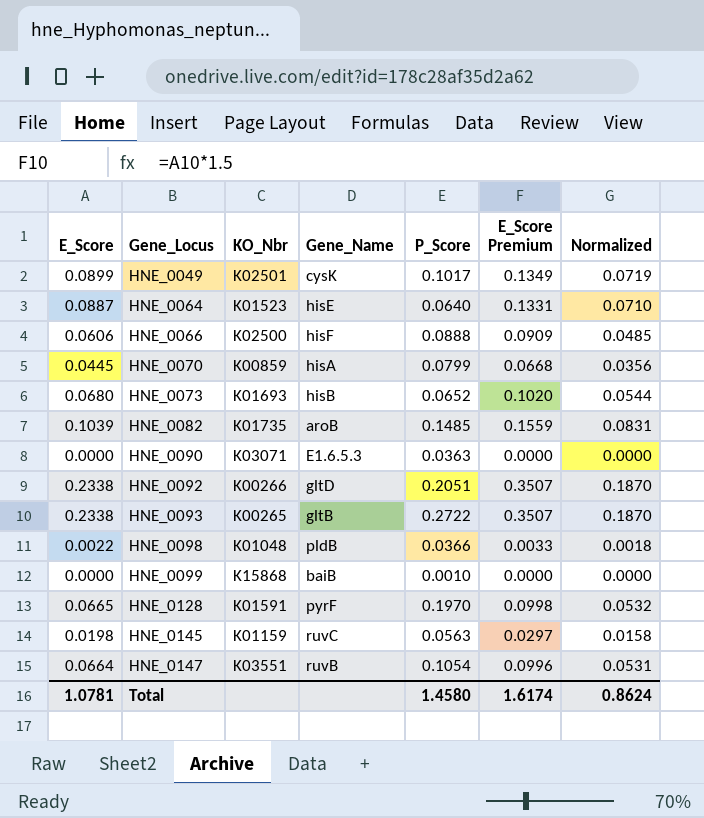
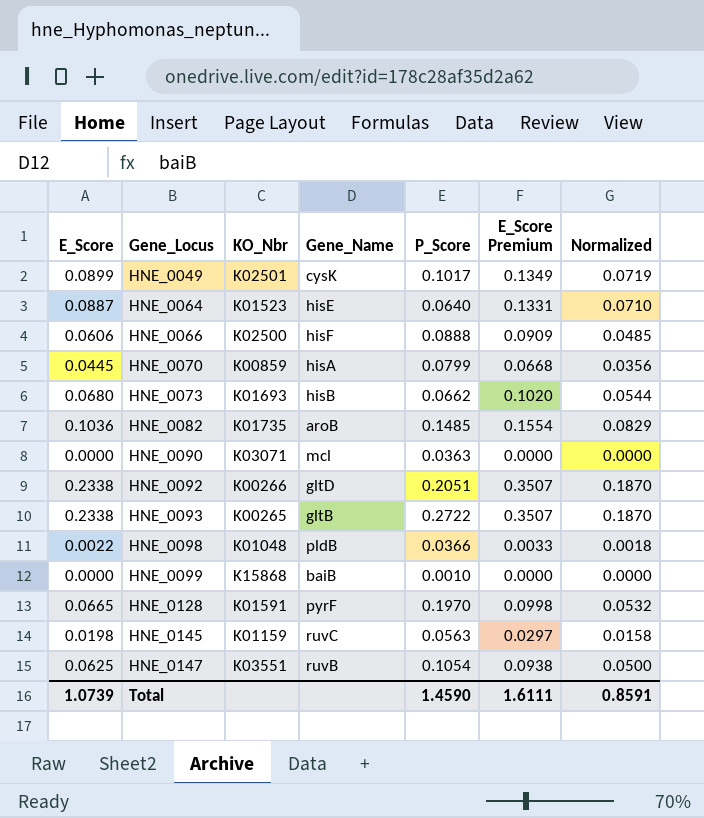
HNE_0073 | P_Score: 0.0652 -> 0.0662
HNE_0082 | E_Score: 0.1039 -> 0.1036
HNE_0082 | E_Score Premium: 0.1559 -> 0.1554
HNE_0082 | Normalized: 0.0831 -> 0.0829
HNE_0090 | Gene_Name: E1.6.5.3 -> mcl
HNE_0147 | E_Score: 0.0664 -> 0.0625
HNE_0147 | E_Score Premium: 0.0996 -> 0.0938
HNE_0147 | Normalized: 0.0531 -> 0.0500
Total | E_Score: 1.0781 -> 1.0739
Total | P_Score: 1.4580 -> 1.4590
Total | E_Score Premium: 1.6174 -> 1.6111
Total | Normalized: 0.8624 -> 0.8591

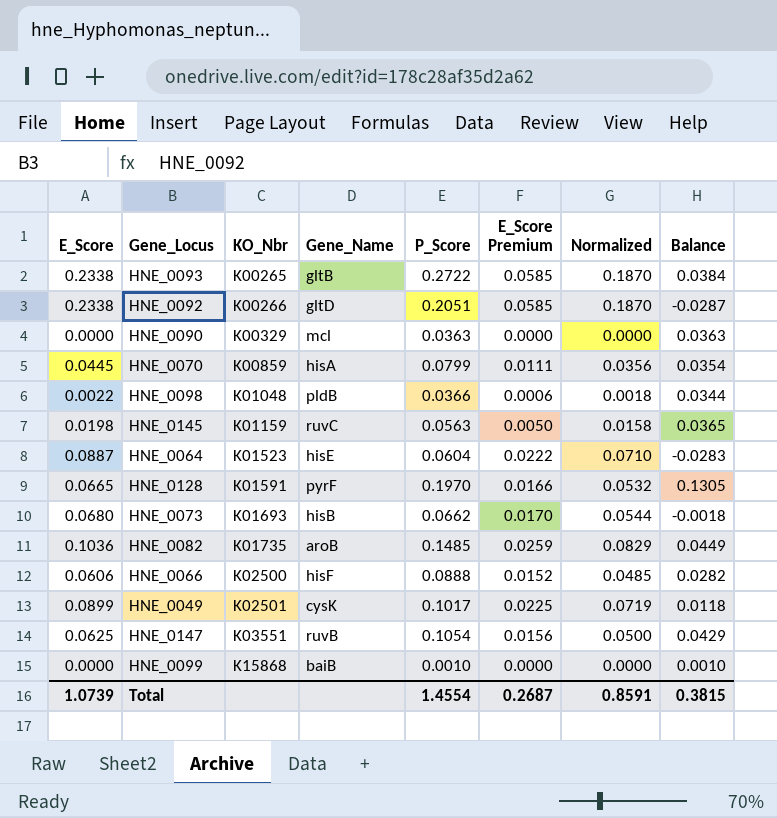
row order: Gene_Locus ascending -> KO_Nbr ascending
column E_Score Premium | formula: [E_Score] * 1.5 -> [E_Score] * 0.25
column Balance | formula: none -> [P_Score] - [E_Score]
HNE_0090 | KO_Nbr: K03071 -> K00329
HNE_0064 | P_Score: 0.0640 -> 0.0604
Total | P_Score: 1.4590 -> 1.4554
Total | E_Score Premium: 1.6111 -> 0.2687

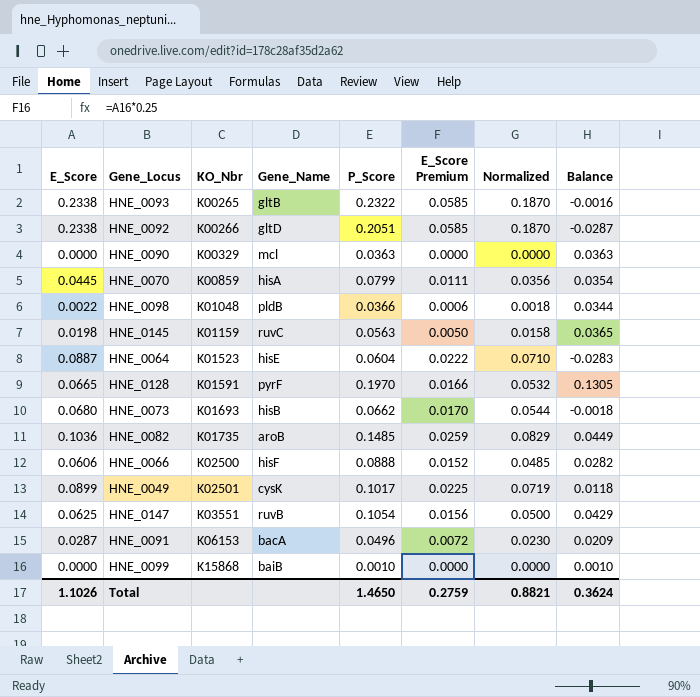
HNE_0093 | P_Score: 0.2722 -> 0.2322
HNE_0093 | Balance: 0.0384 -> -0.0016
row HNE_0091: none -> 0.0287 | K06153 | bacA | 0.0496 | 0.0072 | 0.0230 | 0.0209
Total | E_Score: 1.0739 -> 1.1026
Total | P_Score: 1.4554 -> 1.4650
Total | E_Score Premium: 0.2687 -> 0.2759
Total | Normalized: 0.8591 -> 0.8821
Total | Balance: 0.3815 -> 0.3624

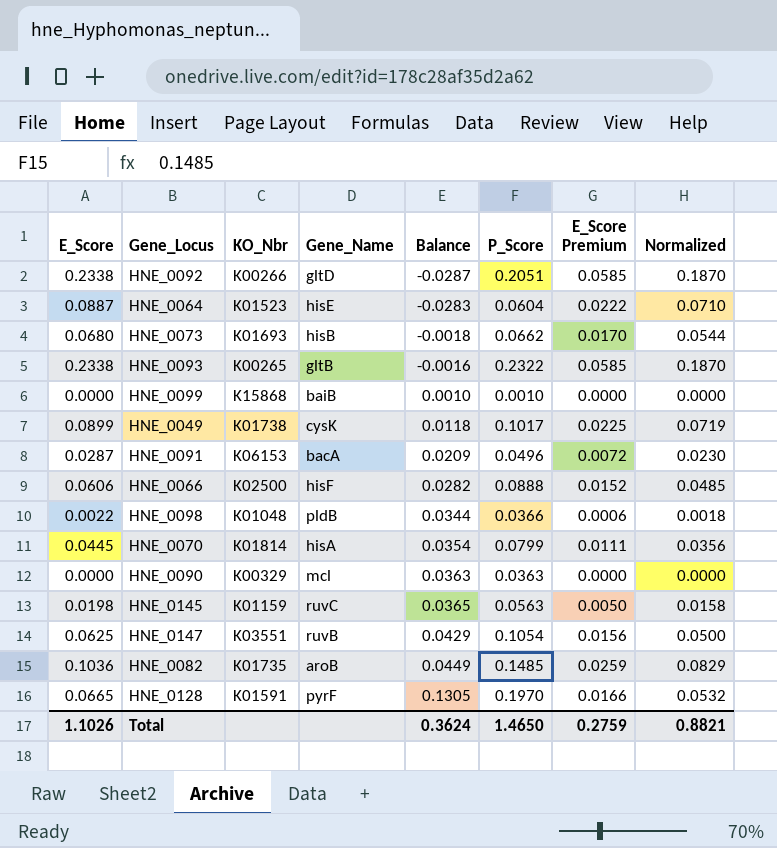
row order: KO_Nbr ascending -> Balance ascending
column Balance | position: 8 -> 5
HNE_0049 | KO_Nbr: K02501 -> K01738
HNE_0070 | KO_Nbr: K00859 -> K01814

